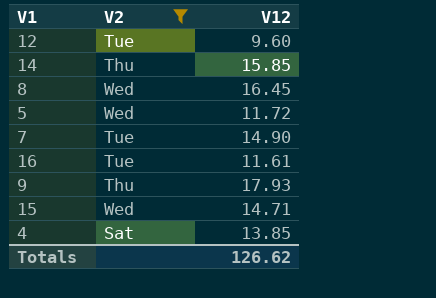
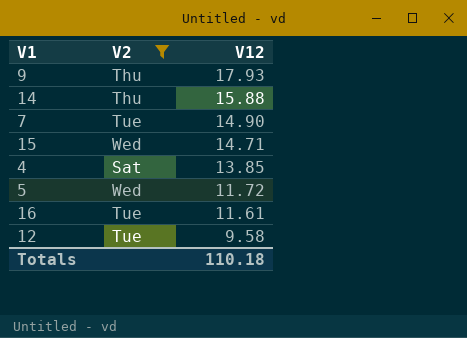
row order: none -> V12 descending
row 8: Wed | 16.45 -> none
14 | V12: 15.85 -> 15.88
12 | V12: 9.60 -> 9.58
Totals | V12: 126.62 -> 110.18

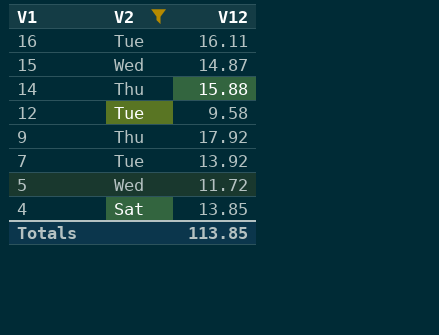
row order: V12 descending -> V1 descending
16 | V12: 11.61 -> 16.11
15 | V12: 14.71 -> 14.87
9 | V12: 17.93 -> 17.92
7 | V12: 14.90 -> 13.92
Totals | V12: 110.18 -> 113.85

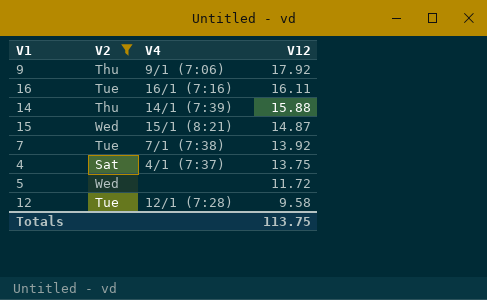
row order: V1 descending -> V12 descending
column V4 | position: none -> 3
4 | V12: 13.85 -> 13.75
Totals | V12: 113.85 -> 113.75

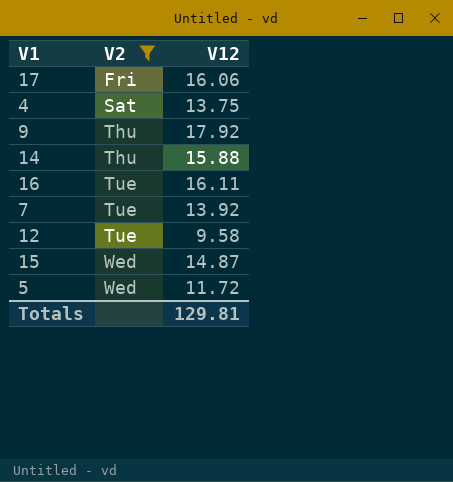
row order: V12 descending -> V2 ascending
column V4 | position: 3 -> none
row 17: none -> Fri | 16.06
Totals | V12: 113.75 -> 129.81

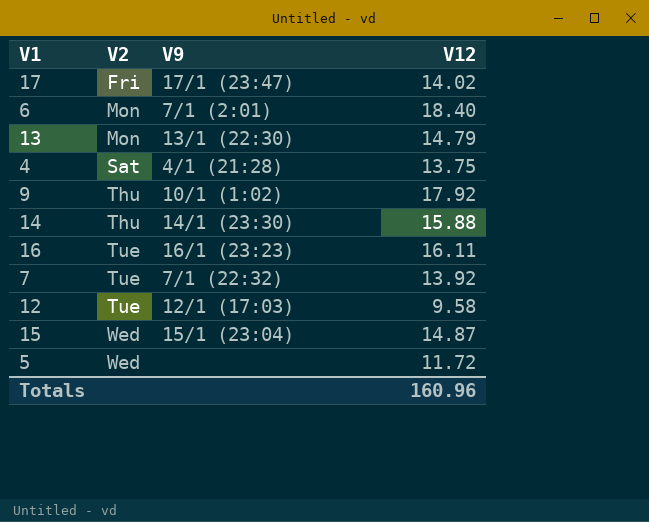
filter: V2 != Mon -> none
column V9 | position: none -> 3
17 | V12: 16.06 -> 14.02
Totals | V12: 129.81 -> 160.96

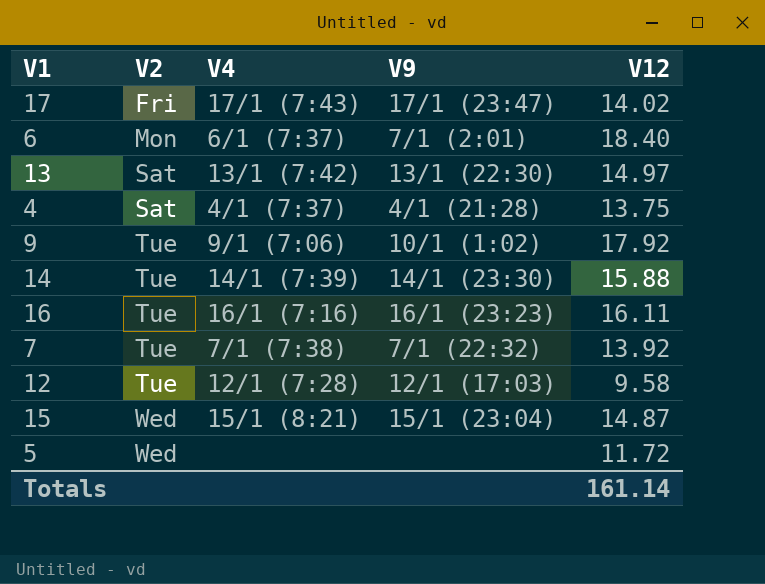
column V4 | position: none -> 3
13 | V2: Mon -> Sat
13 | V12: 14.79 -> 14.97
9 | V2: Thu -> Tue
14 | V2: Thu -> Tue
Totals | V12: 160.96 -> 161.14

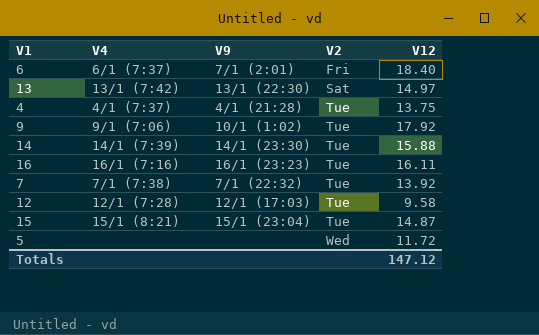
column V2 | position: 2 -> 4
row 17: Fri | 17/1 (7:43) | 17/1 (23:47) | 14.02 -> none
6 | V2: Mon -> Fri
4 | V2: Sat -> Tue
15 | V2: Wed -> Tue
Totals | V12: 161.14 -> 147.12

